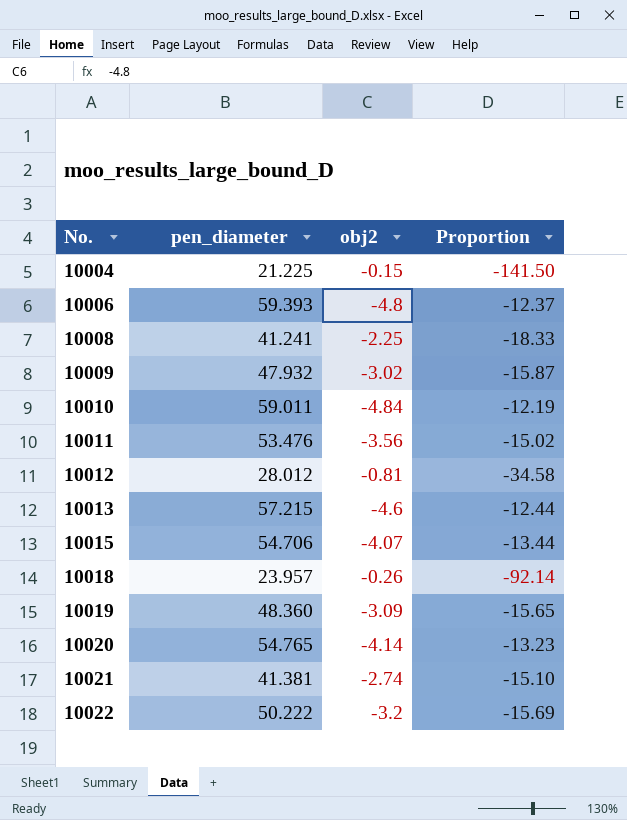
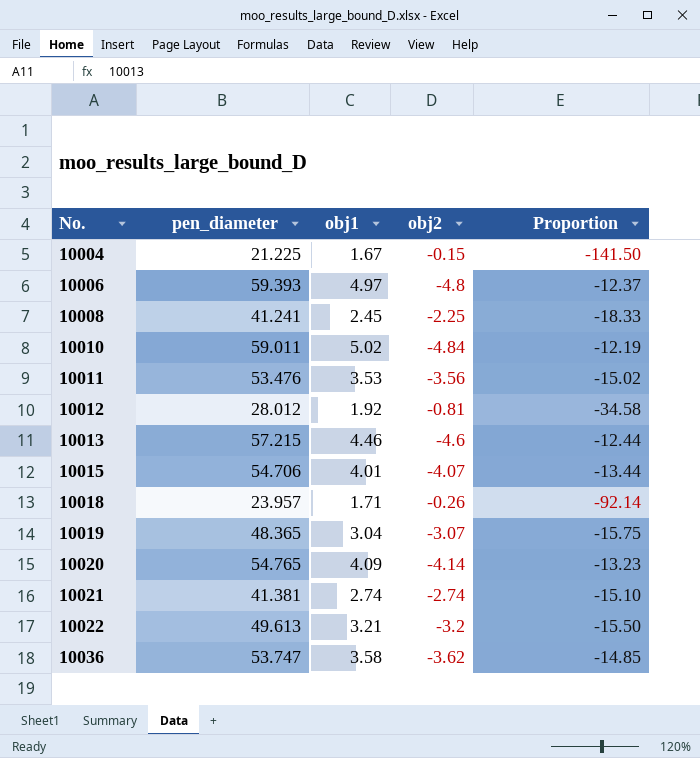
column obj1 | position: none -> 3
row 10009: 47.932 | -3.02 | -15.87 -> none
10019 | pen_diameter: 48.360 -> 48.365
10019 | obj2: -3.09 -> -3.07
10019 | Proportion: -15.65 -> -15.75
10022 | pen_diameter: 50.222 -> 49.613
10022 | Proportion: -15.69 -> -15.50
row 10036: none -> 53.747 | 3.58 | -3.62 | -14.85

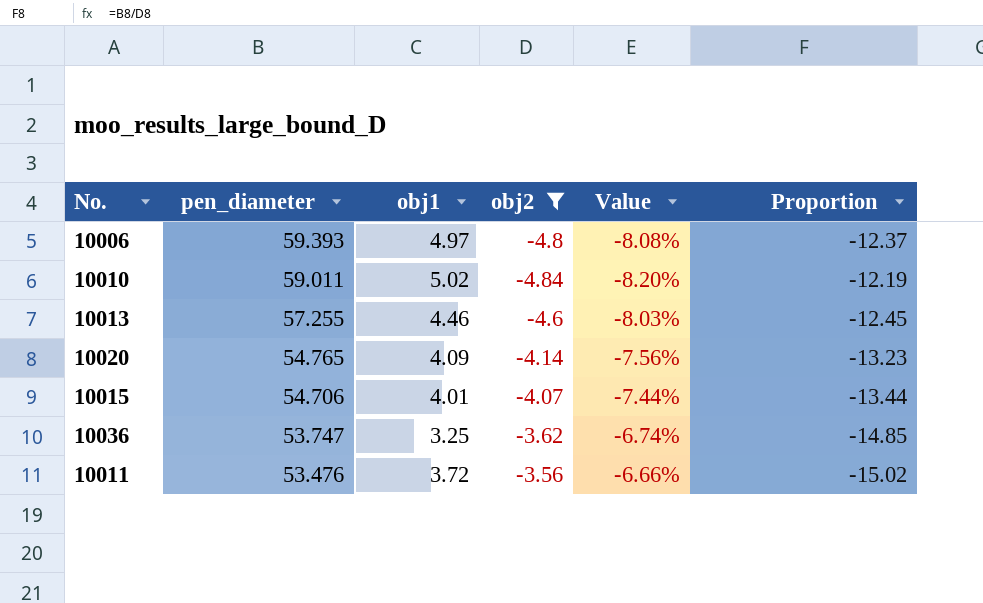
filter: none -> obj2 <= -3.56
row order: No. ascending -> pen_diameter descending
column Value | formula: none -> [obj2] / [pen_diameter]
10013 | pen_diameter: 57.215 -> 57.255
10013 | Proportion: -12.44 -> -12.45
10036 | obj1: 3.58 -> 3.25
10011 | obj1: 3.53 -> 3.72

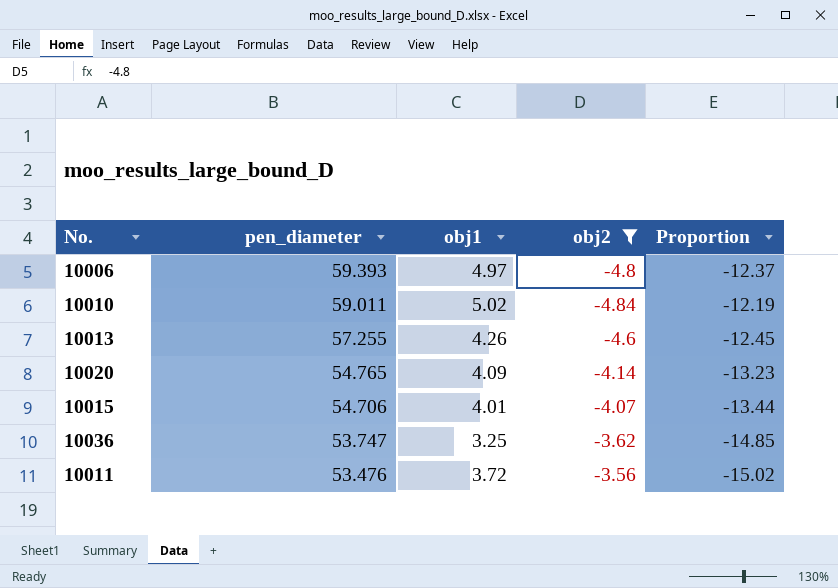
column Value | formula: [obj2] / [pen_diameter] -> none
10013 | obj1: 4.46 -> 4.26

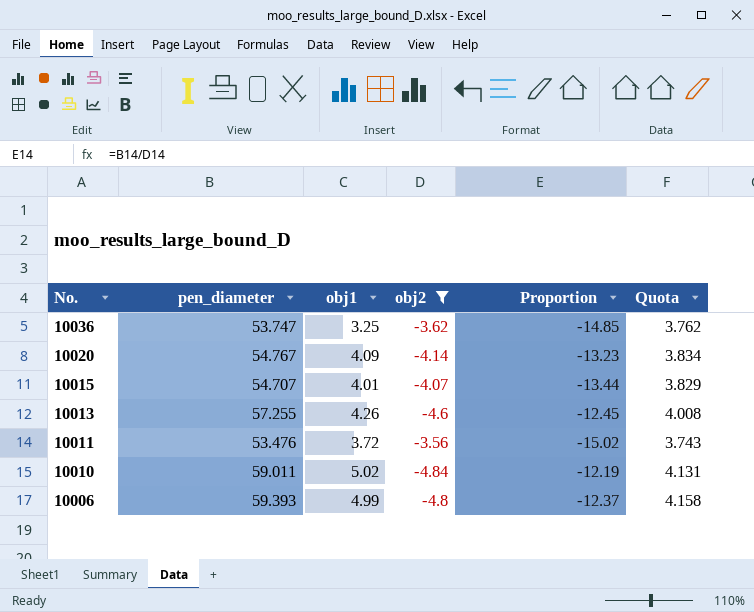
row order: pen_diameter descending -> No. descending
column Quota | formula: none -> [pen_diameter] * 0.07
10020 | pen_diameter: 54.765 -> 54.767
10015 | pen_diameter: 54.706 -> 54.707
10006 | obj1: 4.97 -> 4.99

